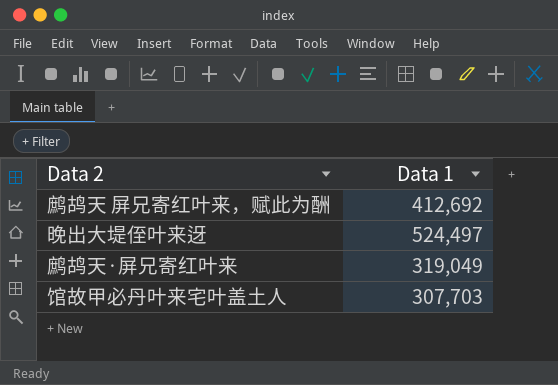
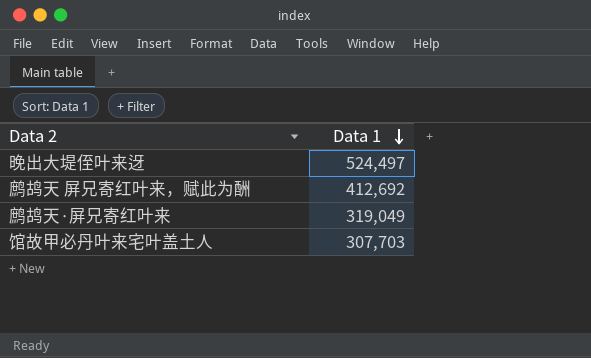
row order: none -> Data 1 descending

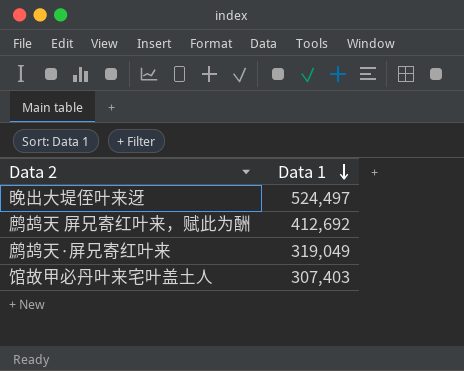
馆故甲必丹叶来宅叶盖土人 | Data 1: 307,703 -> 307,403

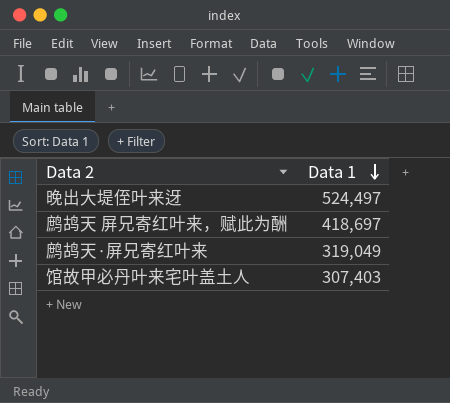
鹧鸪天 屏兄寄红叶来，赋此为酬 | Data 1: 412,692 -> 418,697

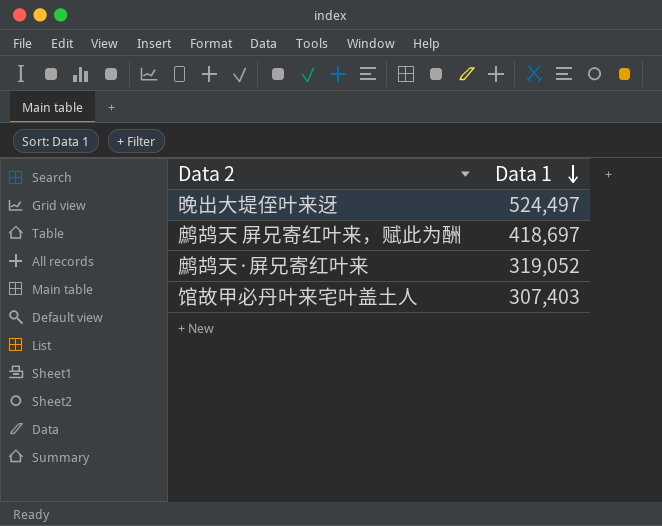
鹧鸪天·屏兄寄红叶来 | Data 1: 319,049 -> 319,052

